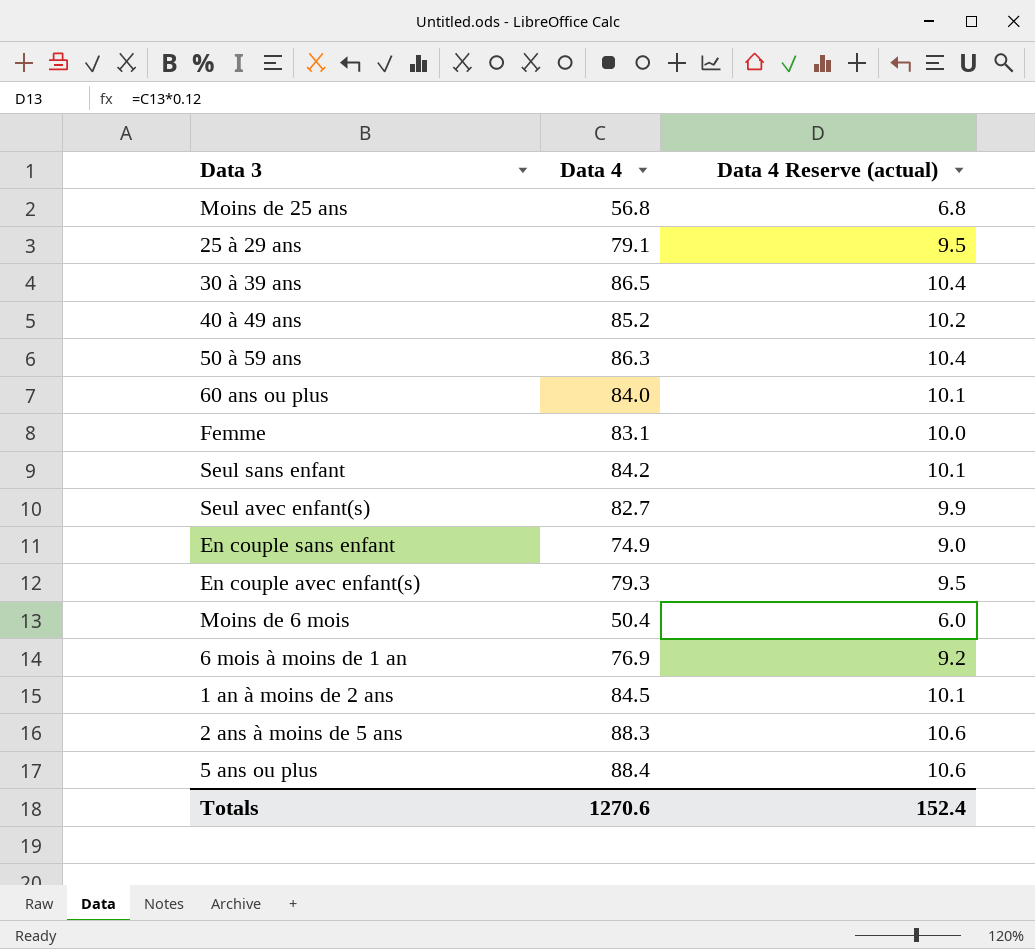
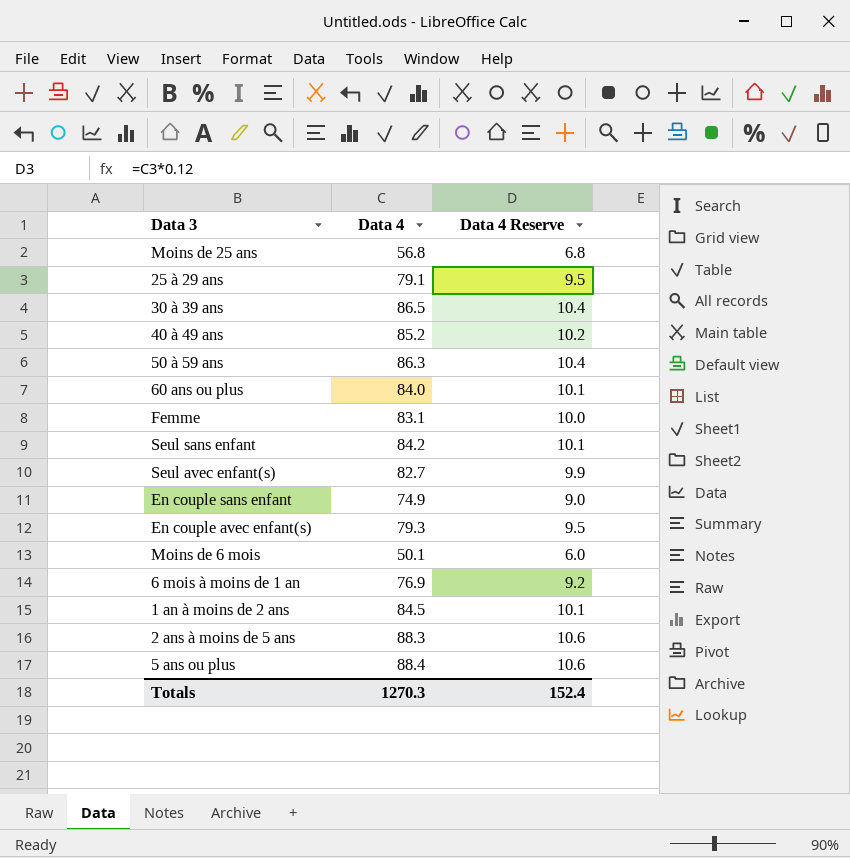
column name: Data 4 Reserve (actual) -> Data 4 Reserve
Moins de 6 mois | Data 4: 50.4 -> 50.1
Totals | Data 4: 1270.6 -> 1270.3

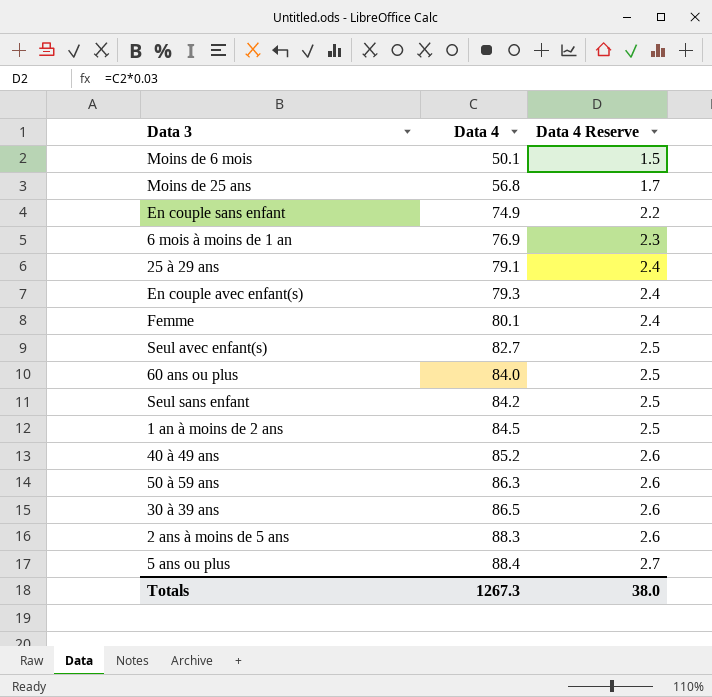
row order: none -> Data 4 ascending
column Data 4 Reserve | formula: [Data 4] * 0.12 -> [Data 4] * 0.03
Femme | Data 4: 83.1 -> 80.1
Totals | Data 4: 1270.3 -> 1267.3
Totals | Data 4 Reserve: 152.4 -> 38.0

